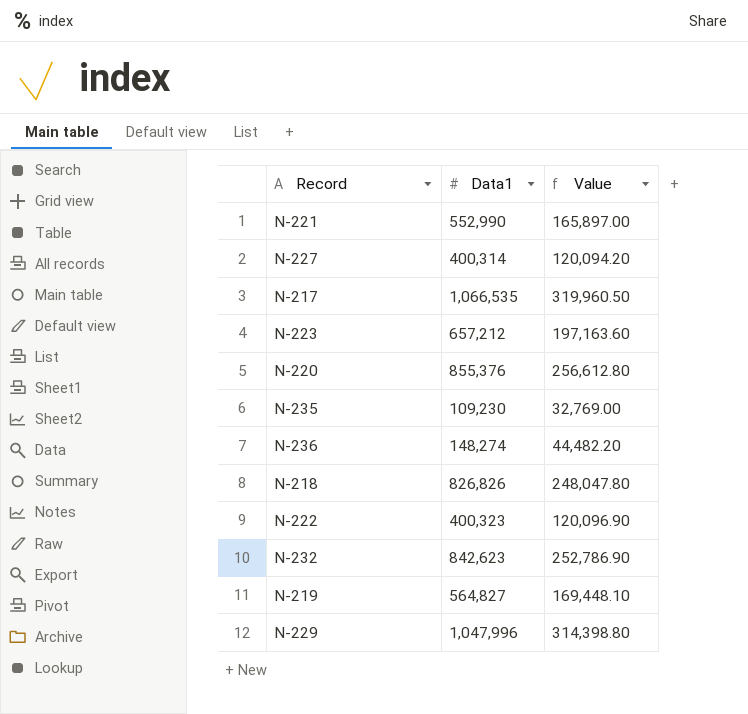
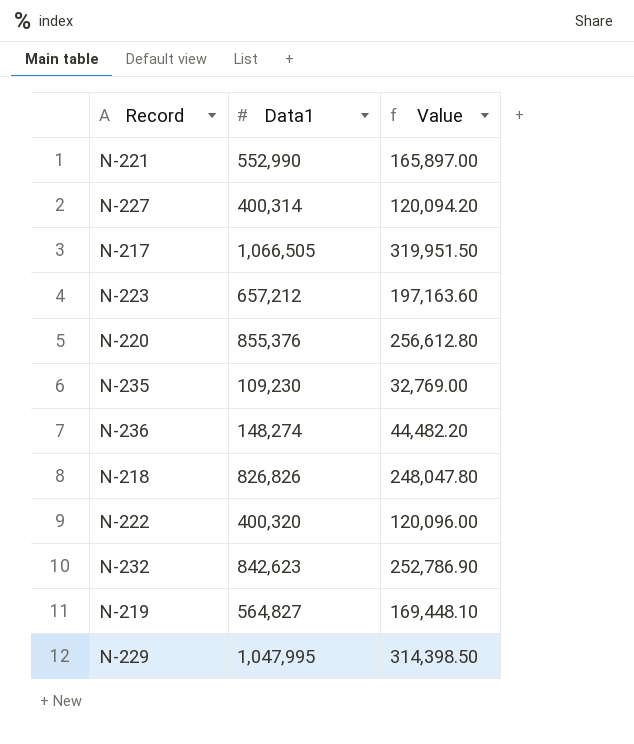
N-217 | Data1: 1,066,535 -> 1,066,505
N-217 | Value: 319,960.50 -> 319,951.50
N-222 | Data1: 400,323 -> 400,320
N-222 | Value: 120,096.90 -> 120,096.00
N-229 | Data1: 1,047,996 -> 1,047,995
N-229 | Value: 314,398.80 -> 314,398.50

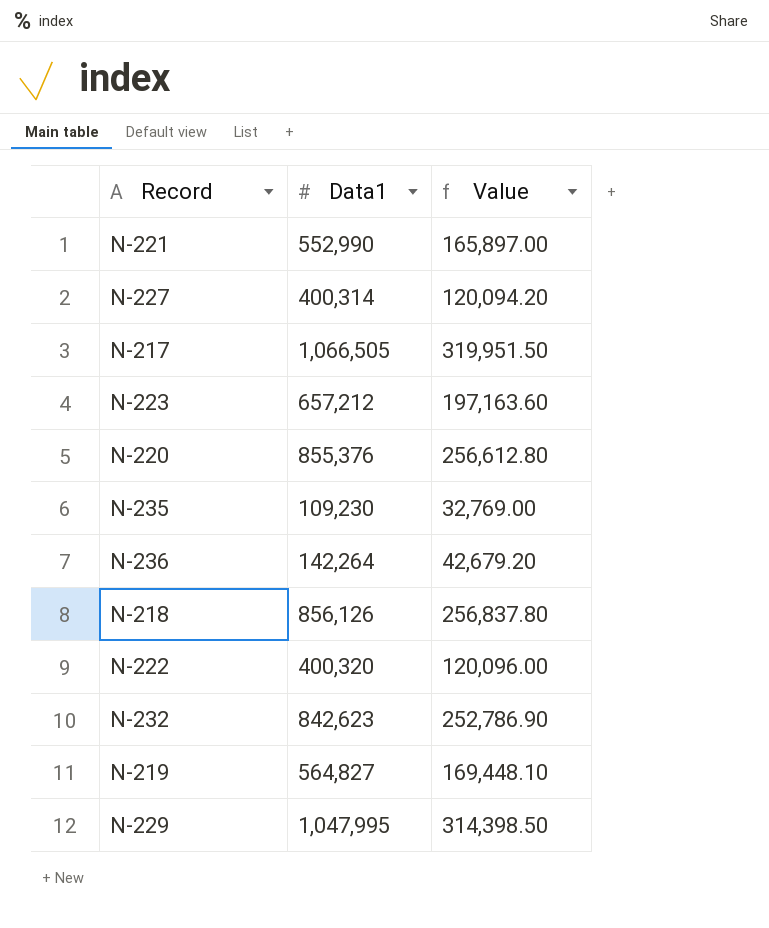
N-236 | Data1: 148,274 -> 142,264
N-236 | Value: 44,482.20 -> 42,679.20
N-218 | Data1: 826,826 -> 856,126
N-218 | Value: 248,047.80 -> 256,837.80

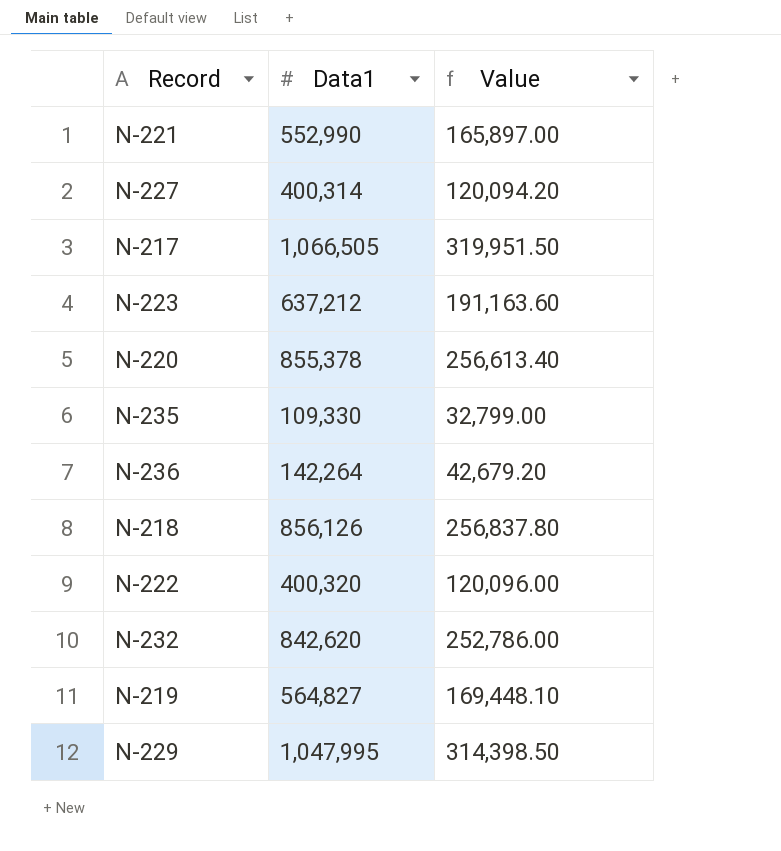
N-223 | Data1: 657,212 -> 637,212
N-223 | Value: 197,163.60 -> 191,163.60
N-220 | Data1: 855,376 -> 855,378
N-220 | Value: 256,612.80 -> 256,613.40
N-235 | Data1: 109,230 -> 109,330
N-235 | Value: 32,769.00 -> 32,799.00
N-232 | Data1: 842,623 -> 842,620
N-232 | Value: 252,786.90 -> 252,786.00

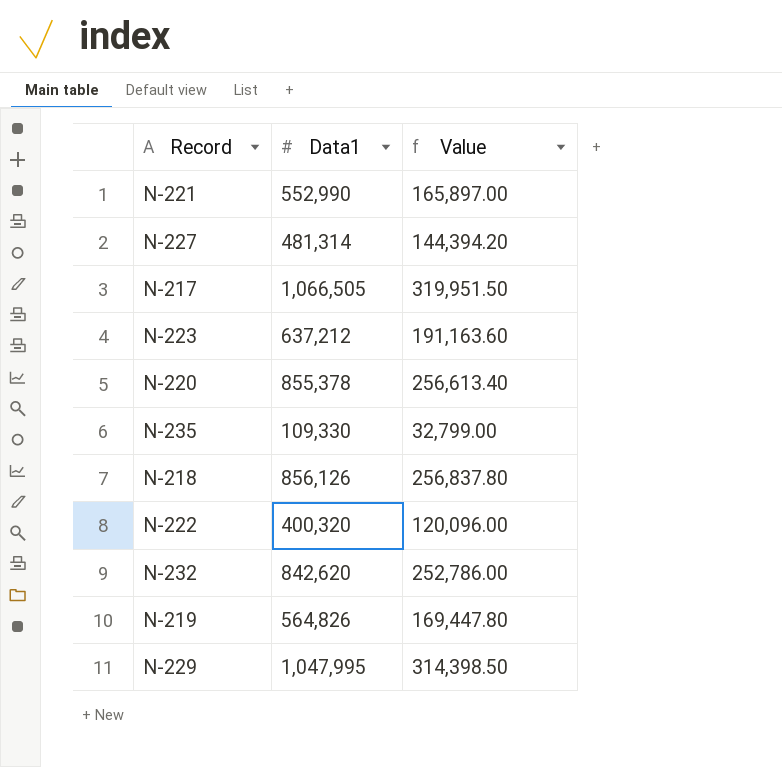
row N-236: 142,264 | 42,679.20 -> none
N-227 | Data1: 400,314 -> 481,314
N-227 | Value: 120,094.20 -> 144,394.20
N-219 | Data1: 564,827 -> 564,826
N-219 | Value: 169,448.10 -> 169,447.80

